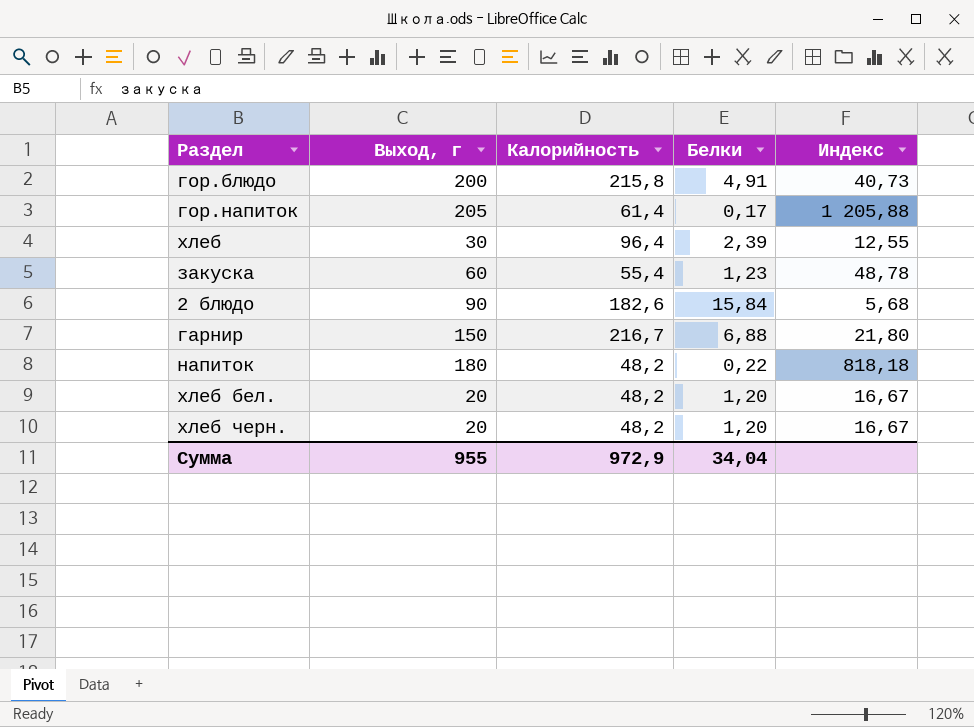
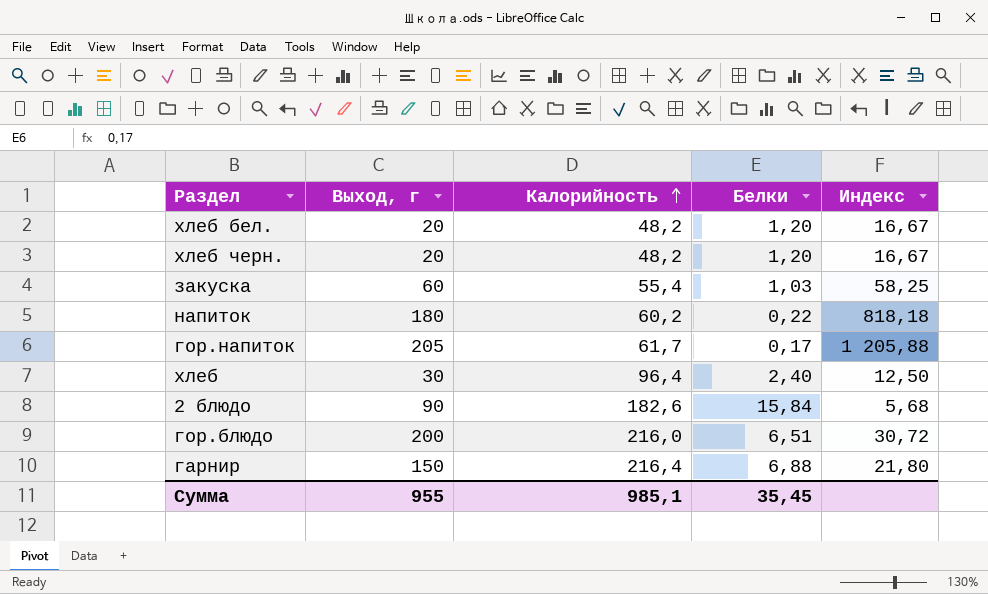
row order: none -> Калорийность ascending
закуска | Белки: 1,23 -> 1,03
закуска | Индекс: 48,78 -> 58,25
напиток | Калорийность: 48,2 -> 60,2
гор.напиток | Калорийность: 61,4 -> 61,7
хлеб | Белки: 2,39 -> 2,40
хлеб | Индекс: 12,55 -> 12,50
гор.блюдо | Калорийность: 215,8 -> 216,0
гор.блюдо | Белки: 4,91 -> 6,51
гор.блюдо | Индекс: 40,73 -> 30,72
гарнир | Калорийность: 216,7 -> 216,4
Сумма | Калорийность: 972,9 -> 985,1
Сумма | Белки: 34,04 -> 35,45

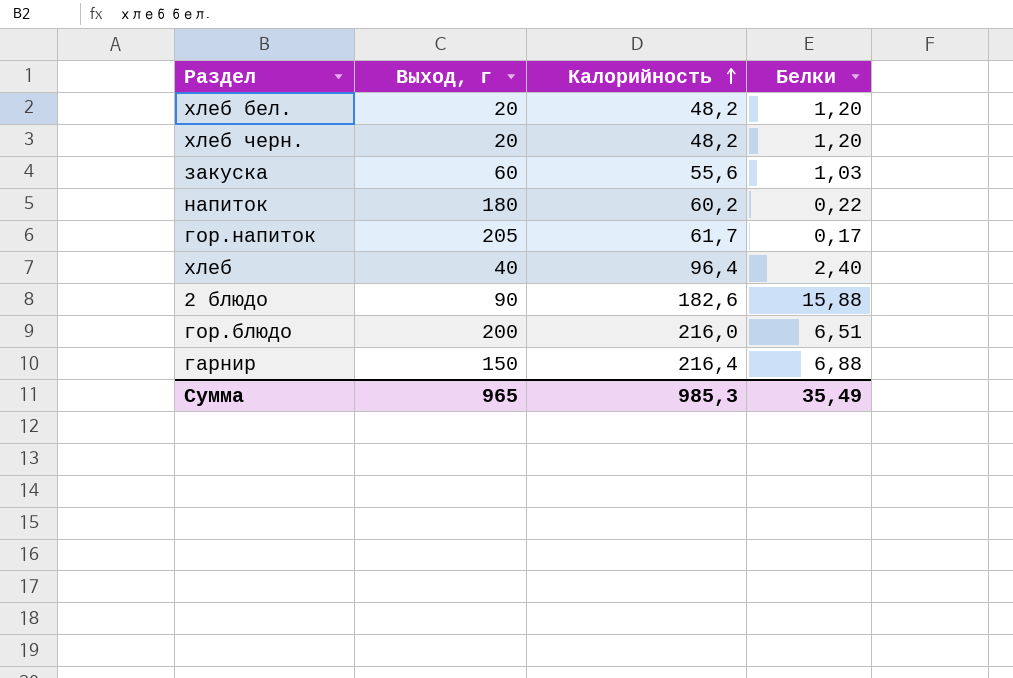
column Индекс | formula: [Выход, г] / [Белки] -> none
закуска | Калорийность: 55,4 -> 55,6
хлеб | Выход, г: 30 -> 40
2 блюдо | Белки: 15,84 -> 15,88
Сумма | Выход, г: 955 -> 965
Сумма | Калорийность: 985,1 -> 985,3
Сумма | Белки: 35,45 -> 35,49

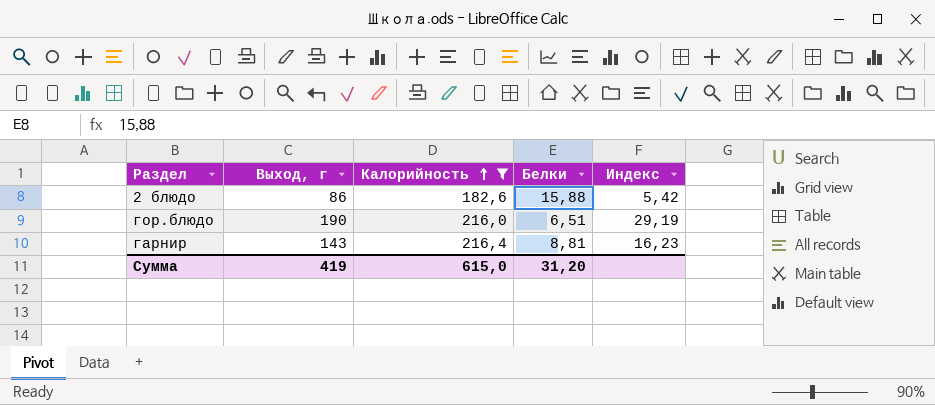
filter: none -> Калорийность >= 182,6
column Индекс | formula: none -> [Выход, г] / [Белки]
2 блюдо | Выход, г: 90 -> 86
гор.блюдо | Выход, г: 200 -> 190
гарнир | Выход, г: 150 -> 143
гарнир | Белки: 6,88 -> 8,81
Сумма | Выход, г: 965 -> 419
Сумма | Калорийность: 985,3 -> 615,0
Сумма | Белки: 35,49 -> 31,20

